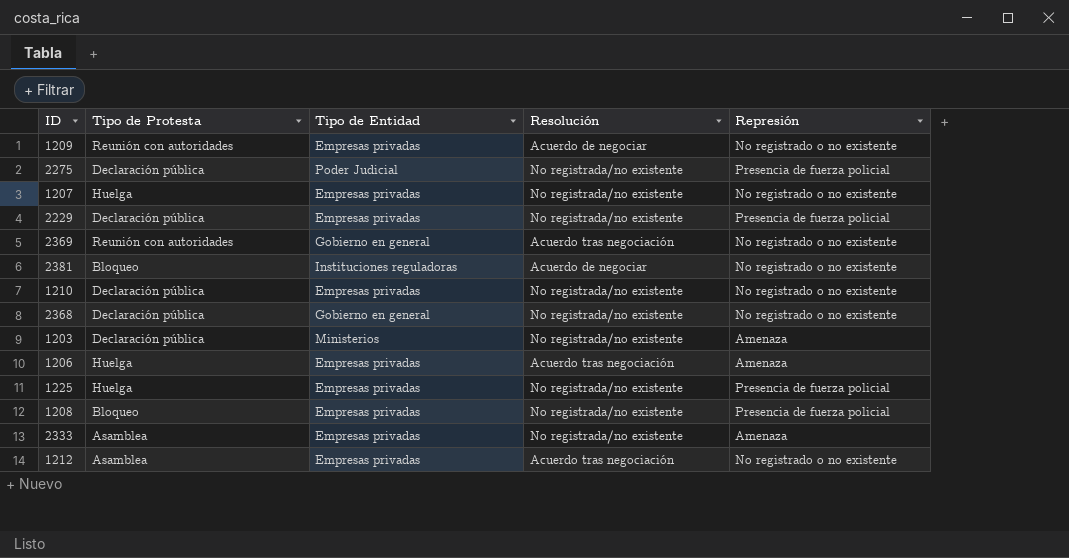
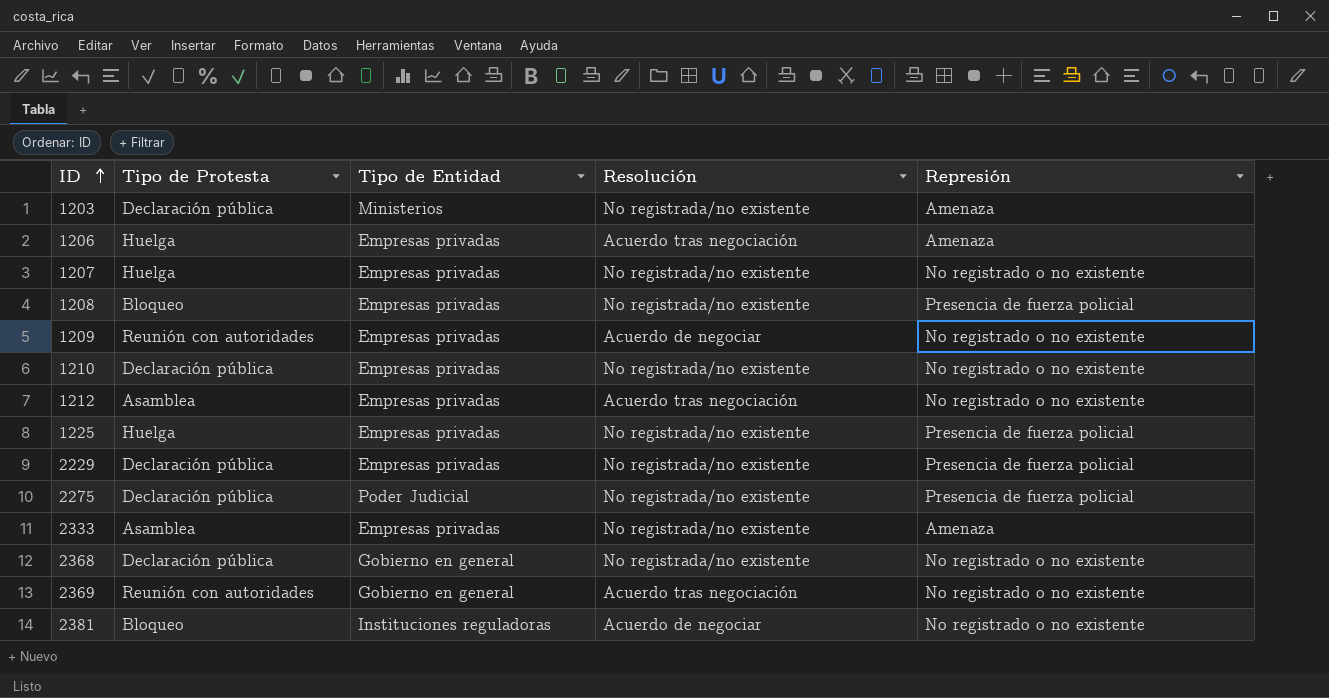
row order: none -> ID ascending

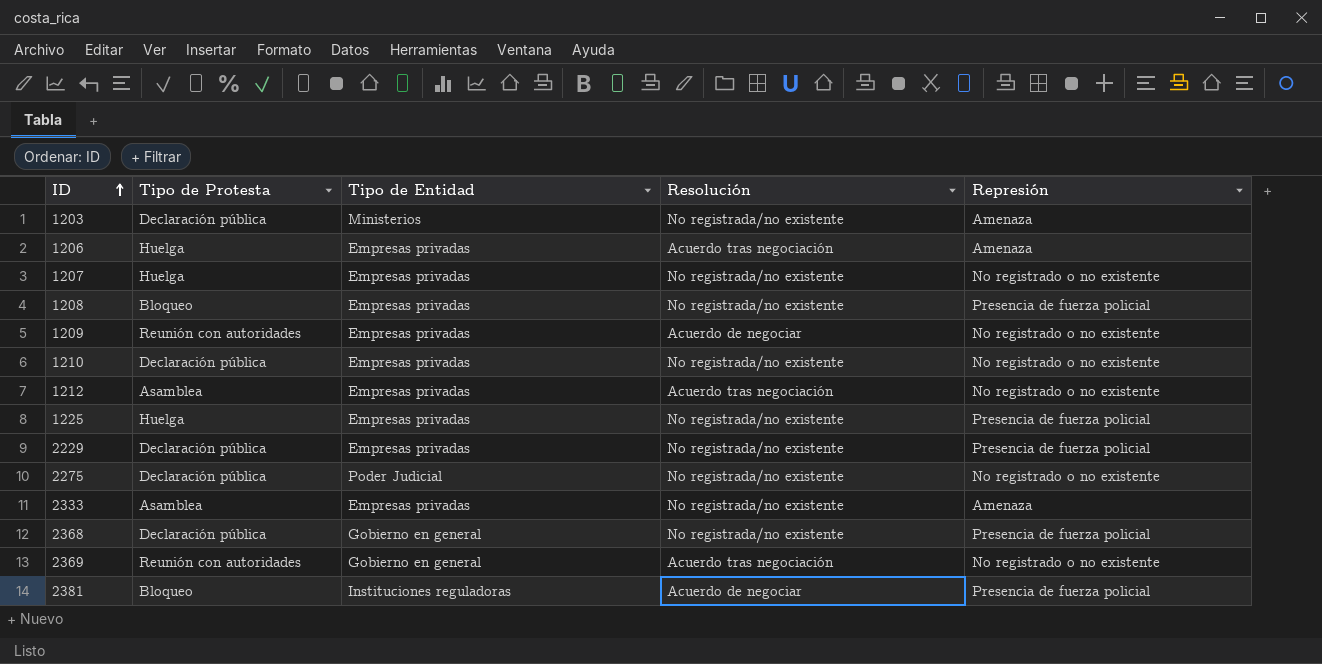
2275 | Represión: Presencia de fuerza policial -> No registrado o no existente
2368 | Represión: No registrado o no existente -> Presencia de fuerza policial
2381 | Represión: No registrado o no existente -> Presencia de fuerza policial

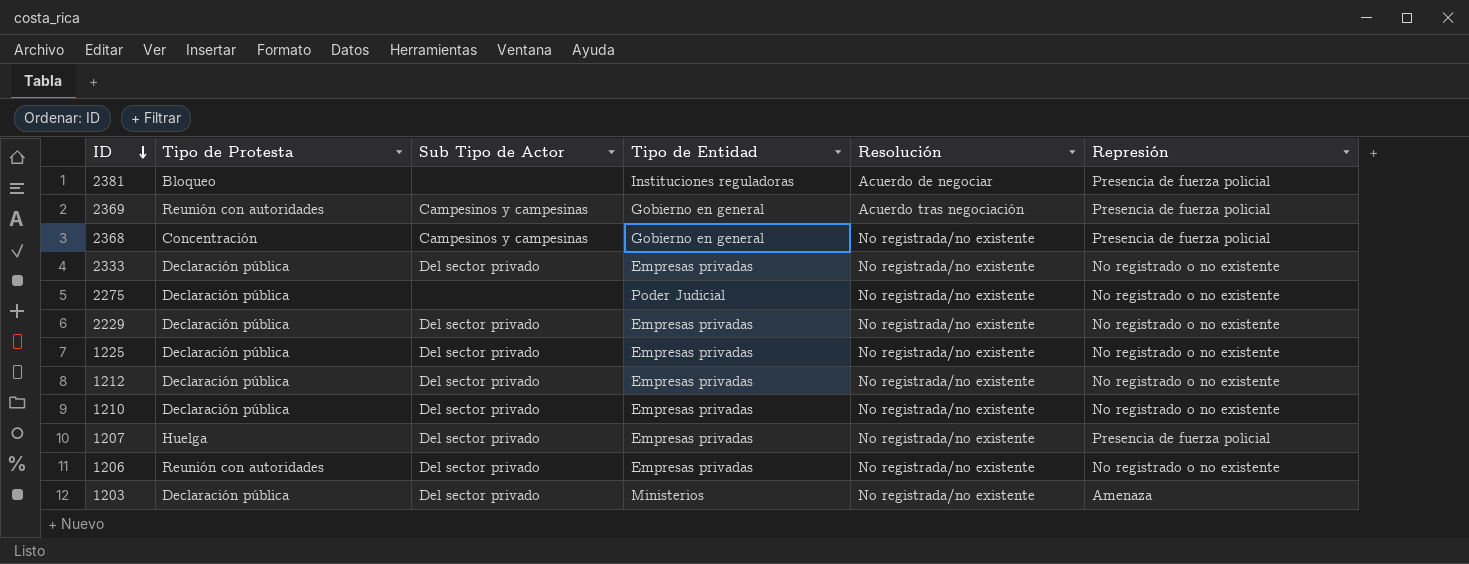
row order: ID ascending -> ID descending
column Sub Tipo de Actor | position: none -> 3
row 1208: Bloqueo | Empresas privadas | No registrada/no existente | Presencia de fuerza policial -> none
row 1209: Reunión con autoridades | Empresas privadas | Acuerdo de negociar | No registrado o no existente -> none
2369 | Represión: No registrado o no existente -> Presencia de fuerza policial
2368 | Tipo de Protesta: Declaración pública -> Concentración
2333 | Tipo de Protesta: Asamblea -> Declaración pública
2333 | Represión: Amenaza -> No registrado o no existente
2229 | Represión: Presencia de fuerza policial -> No registrado o no existente
1225 | Tipo de Protesta: Huelga -> Declaración pública
1225 | Represión: Presencia de fuerza policial -> No registrado o no existente
1212 | Tipo de Protesta: Asamblea -> Declaración pública
1212 | Resolución: Acuerdo tras negociación -> No registrada/no existente
1207 | Represión: No registrado o no existente -> Presencia de fuerza policial
1206 | Tipo de Protesta: Huelga -> Reunión con autoridades
1206 | Resolución: Acuerdo tras negociación -> No registrada/no existente
1206 | Represión: Amenaza -> No registrado o no existente

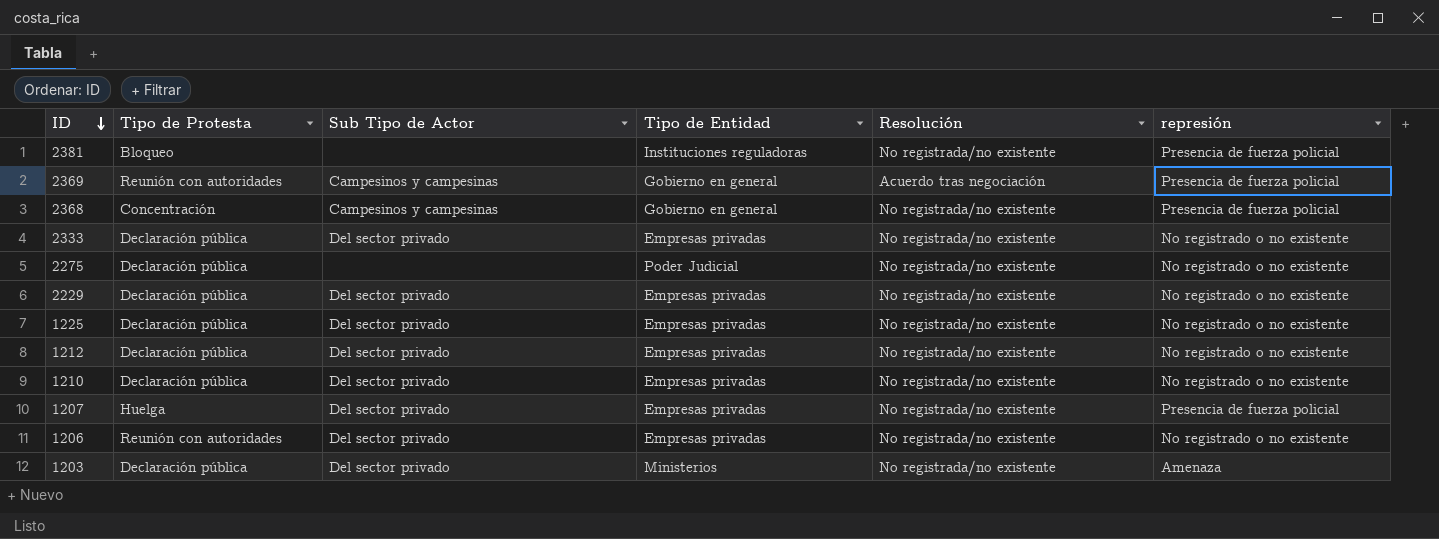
column name: Represión -> represión
2381 | Resolución: Acuerdo de negociar -> No registrada/no existente

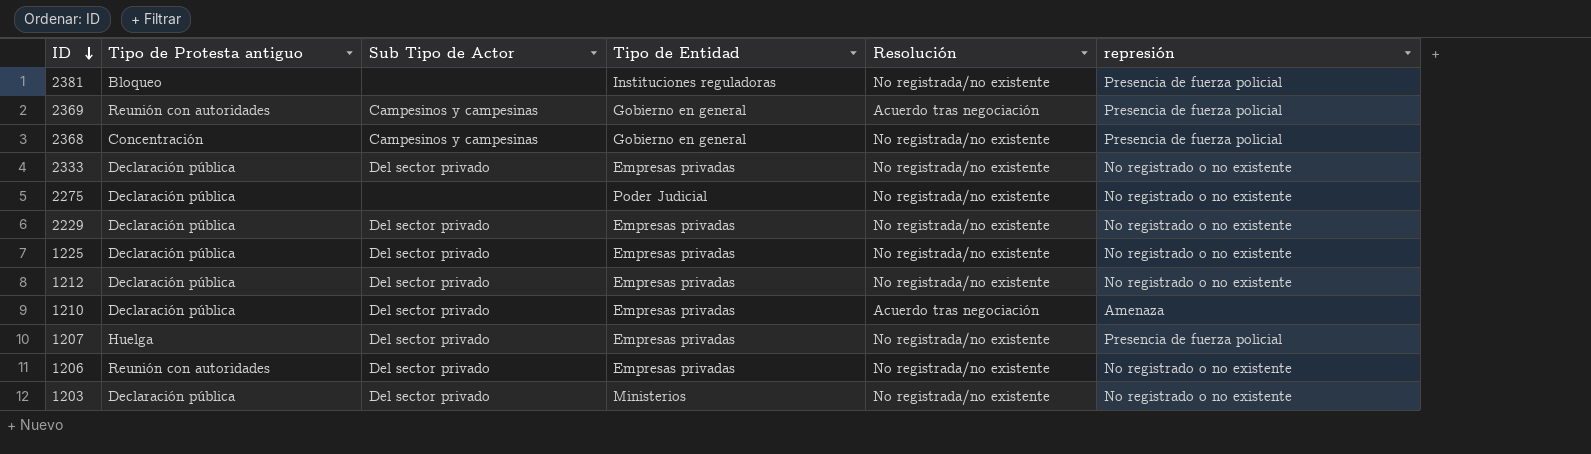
column name: Tipo de Protesta -> Tipo de Protesta antiguo
1210 | Resolución: No registrada/no existente -> Acuerdo tras negociación
1210 | represión: No registrado o no existente -> Amenaza
1203 | represión: Amenaza -> No registrado o no existente

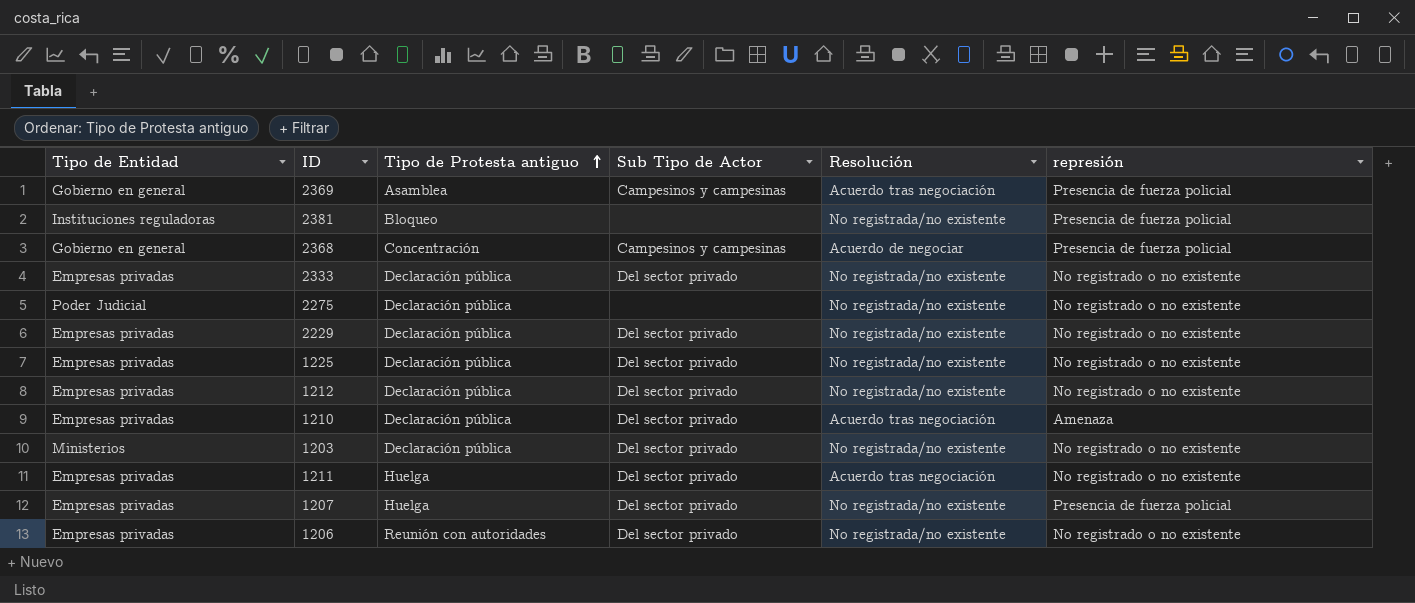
row order: ID descending -> Tipo de Protesta antiguo ascending
column Tipo de Entidad | position: 4 -> 1
2369 | Tipo de Protesta antiguo: Reunión con autoridades -> Asamblea
2368 | Resolución: No registrada/no existente -> Acuerdo de negociar
row 1211: none -> Empresas privadas | Huelga | Del sector privado | Acuerdo tras negociación | No registrado o no existente

